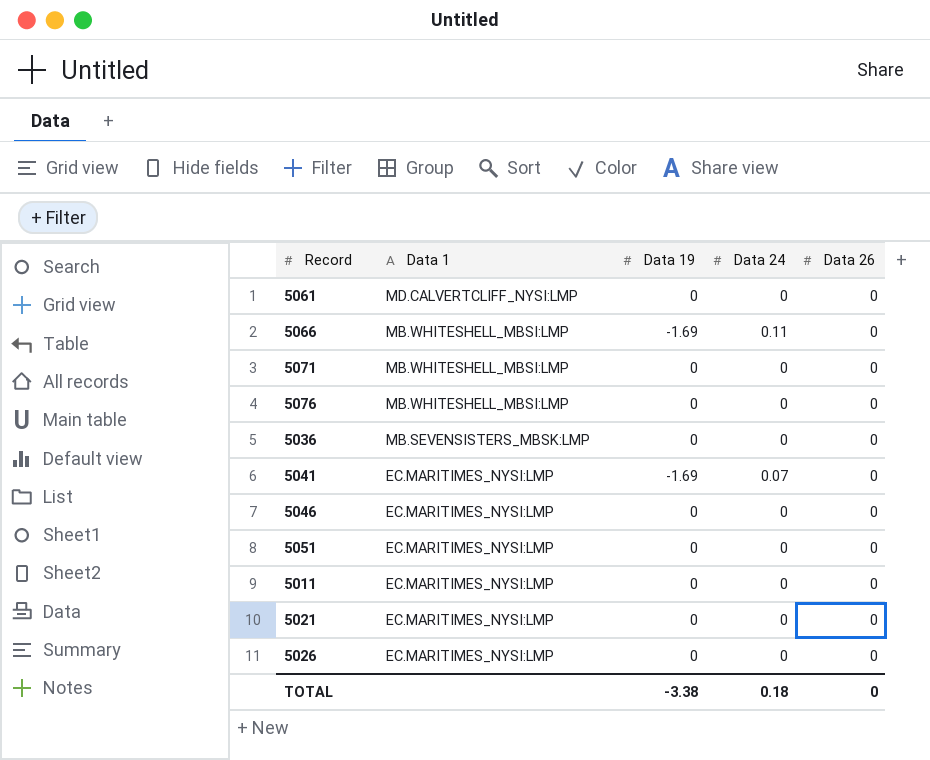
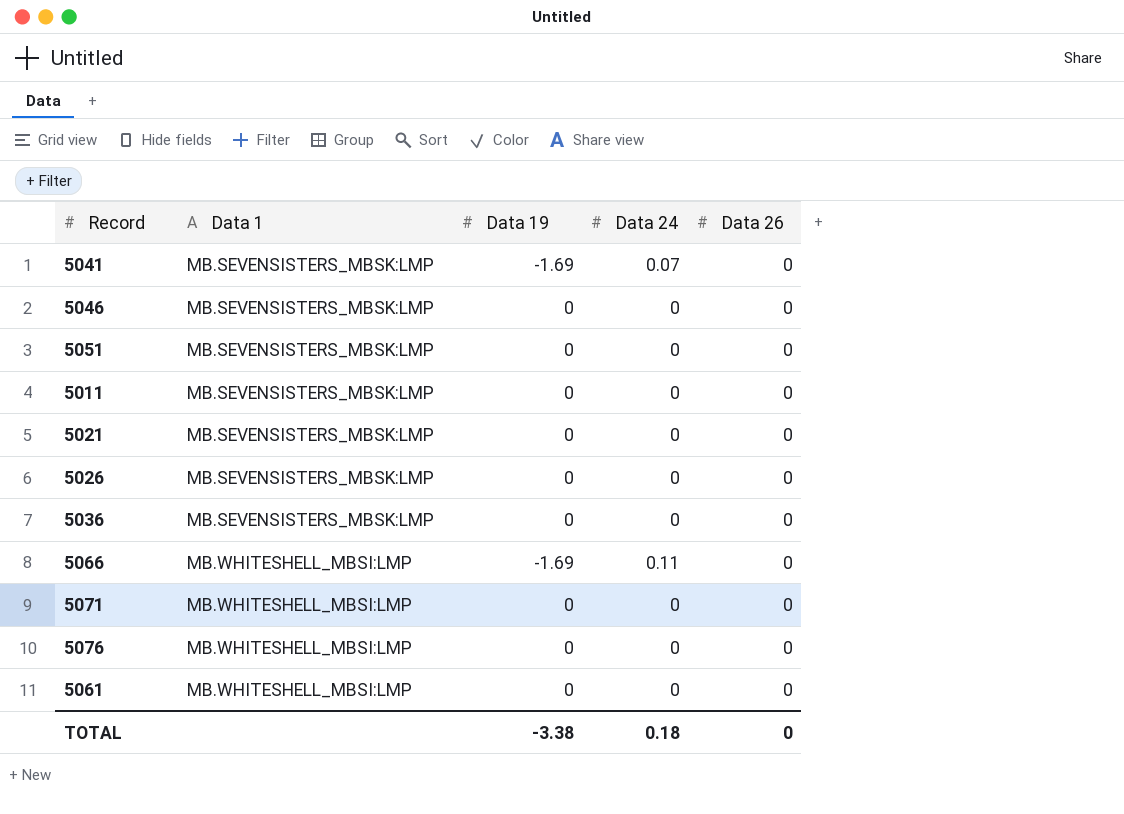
row order: Data 1 descending -> Data 1 ascending
5041 | Data 1: EC.MARITIMES_NYSI:LMP -> MB.SEVENSISTERS_MBSK:LMP
5046 | Data 1: EC.MARITIMES_NYSI:LMP -> MB.SEVENSISTERS_MBSK:LMP
5051 | Data 1: EC.MARITIMES_NYSI:LMP -> MB.SEVENSISTERS_MBSK:LMP
5011 | Data 1: EC.MARITIMES_NYSI:LMP -> MB.SEVENSISTERS_MBSK:LMP
5021 | Data 1: EC.MARITIMES_NYSI:LMP -> MB.SEVENSISTERS_MBSK:LMP
5026 | Data 1: EC.MARITIMES_NYSI:LMP -> MB.SEVENSISTERS_MBSK:LMP
5061 | Data 1: MD.CALVERTCLIFF_NYSI:LMP -> MB.WHITESHELL_MBSI:LMP

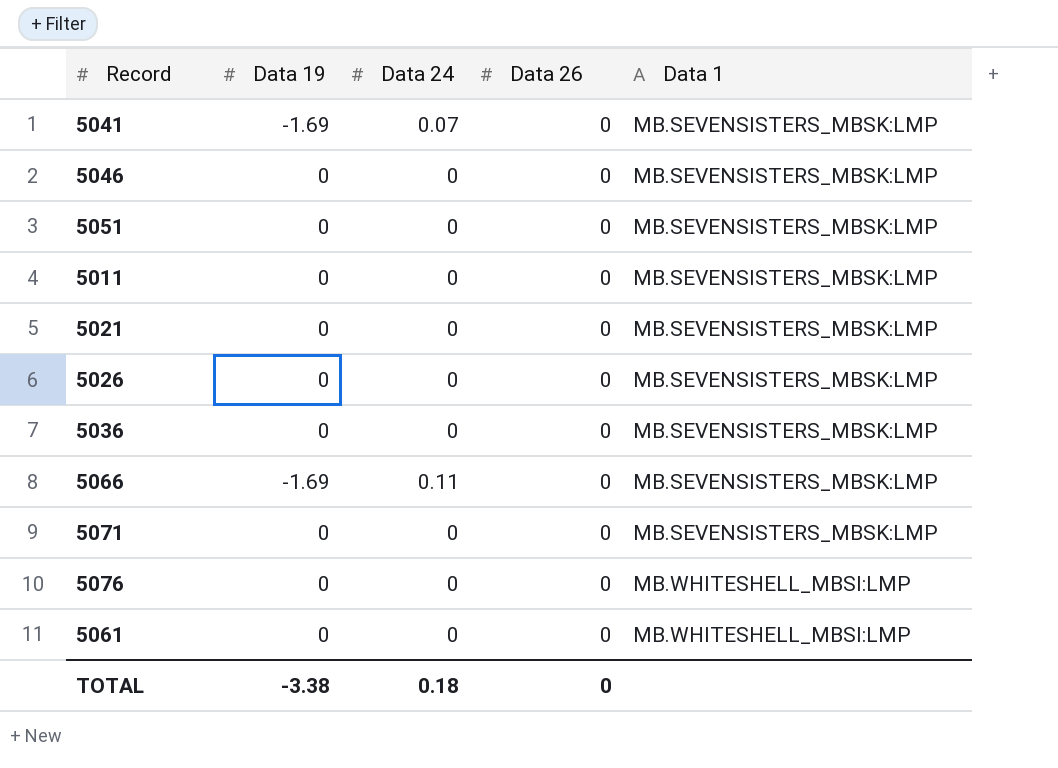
column Data 1 | position: 2 -> 5
5066 | Data 1: MB.WHITESHELL_MBSI:LMP -> MB.SEVENSISTERS_MBSK:LMP
5071 | Data 1: MB.WHITESHELL_MBSI:LMP -> MB.SEVENSISTERS_MBSK:LMP

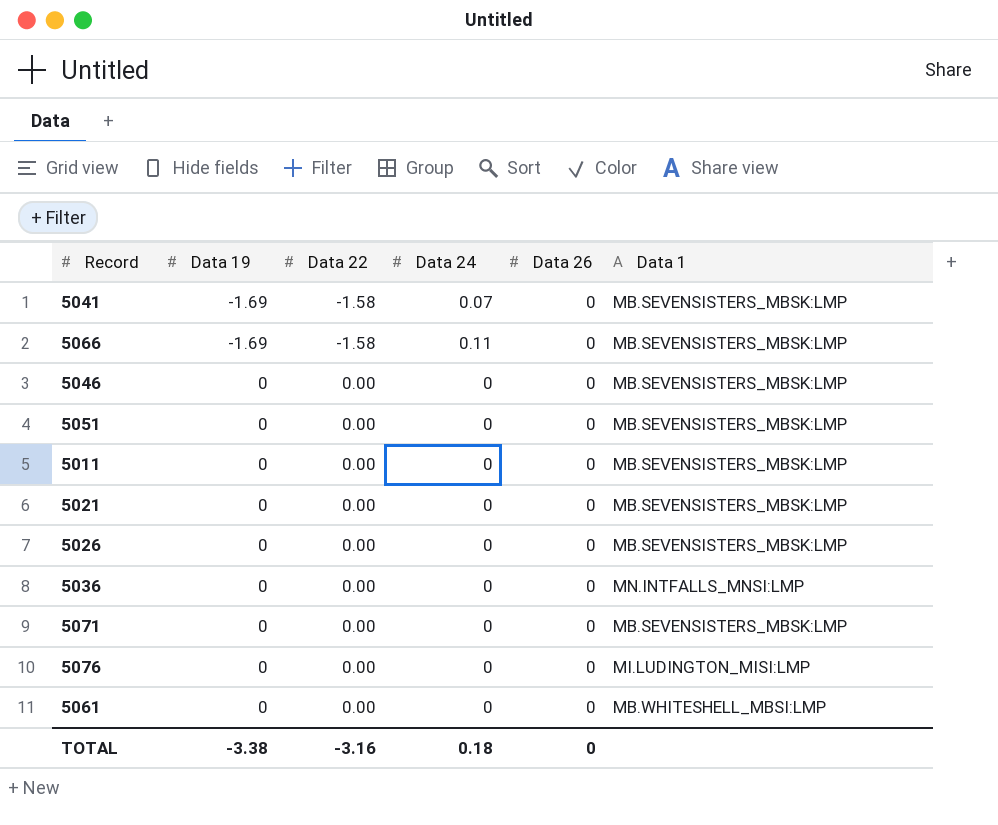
row order: Data 1 ascending -> Data 19 ascending
column Data 22 | position: none -> 3
5036 | Data 1: MB.SEVENSISTERS_MBSK:LMP -> MN.INTFALLS_MNSI:LMP
5076 | Data 1: MB.WHITESHELL_MBSI:LMP -> MI.LUDINGTON_MISI:LMP

